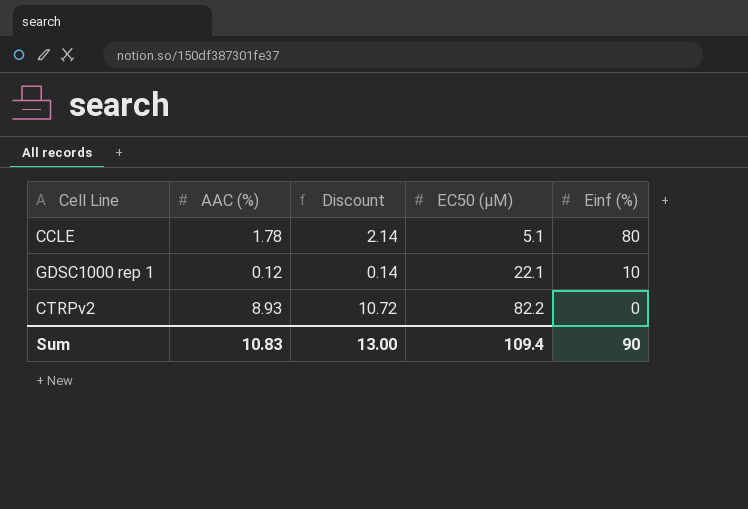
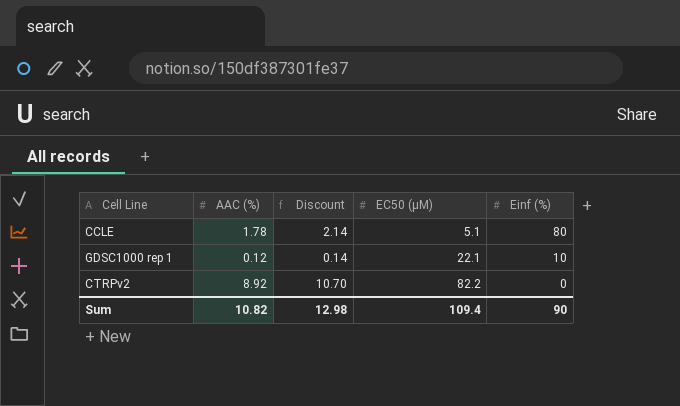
CTRPv2 | AAC (%): 8.93 -> 8.92
CTRPv2 | Discount: 10.72 -> 10.70
Sum | AAC (%): 10.83 -> 10.82
Sum | Discount: 13.00 -> 12.98

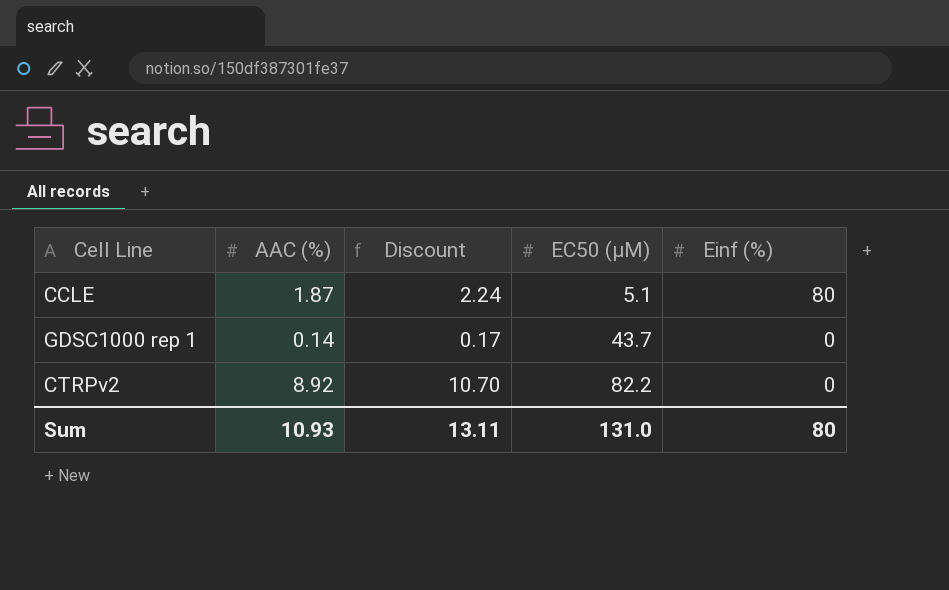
CCLE | AAC (%): 1.78 -> 1.87
CCLE | Discount: 2.14 -> 2.24
GDSC1000 rep 1 | AAC (%): 0.12 -> 0.14
GDSC1000 rep 1 | Discount: 0.14 -> 0.17
GDSC1000 rep 1 | EC50 (µM): 22.1 -> 43.7
GDSC1000 rep 1 | Einf (%): 10 -> 0
Sum | AAC (%): 10.82 -> 10.93
Sum | Discount: 12.98 -> 13.11
Sum | EC50 (µM): 109.4 -> 131.0
Sum | Einf (%): 90 -> 80

